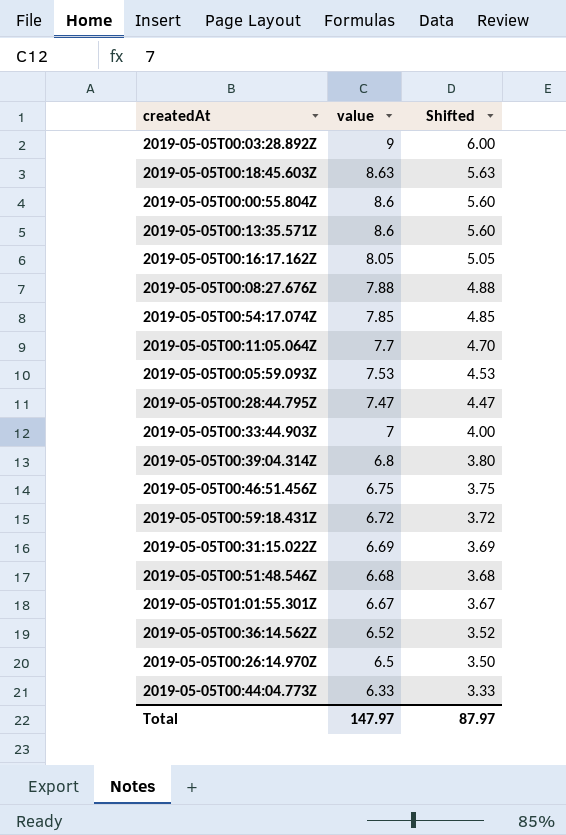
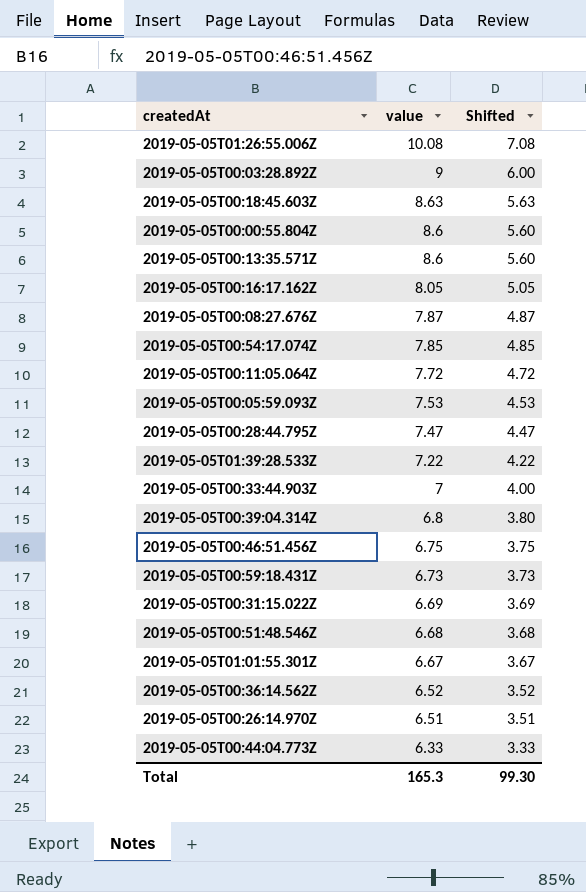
row 2019-05-05T01:26:55.006Z: none -> 10.08 | 7.08
2019-05-05T00:08:27.676Z | value: 7.88 -> 7.87
2019-05-05T00:08:27.676Z | Shifted: 4.88 -> 4.87
2019-05-05T00:11:05.064Z | value: 7.7 -> 7.72
2019-05-05T00:11:05.064Z | Shifted: 4.70 -> 4.72
row 2019-05-05T01:39:28.533Z: none -> 7.22 | 4.22
2019-05-05T00:59:18.431Z | value: 6.72 -> 6.73
2019-05-05T00:59:18.431Z | Shifted: 3.72 -> 3.73
2019-05-05T00:26:14.970Z | value: 6.5 -> 6.51
2019-05-05T00:26:14.970Z | Shifted: 3.50 -> 3.51
Total | value: 147.97 -> 165.3
Total | Shifted: 87.97 -> 99.30

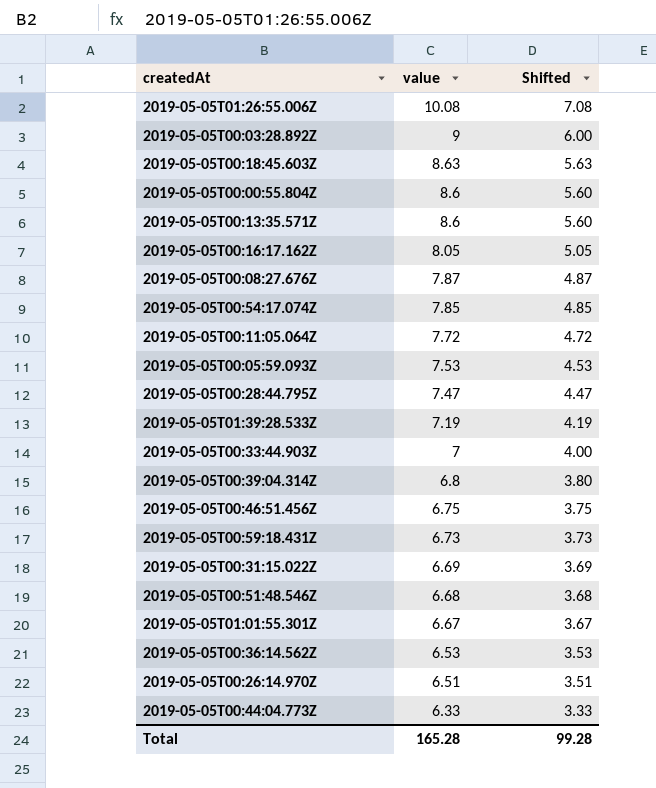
2019-05-05T01:39:28.533Z | value: 7.22 -> 7.19
2019-05-05T01:39:28.533Z | Shifted: 4.22 -> 4.19
2019-05-05T00:36:14.562Z | value: 6.52 -> 6.53
2019-05-05T00:36:14.562Z | Shifted: 3.52 -> 3.53
Total | value: 165.3 -> 165.28
Total | Shifted: 99.30 -> 99.28

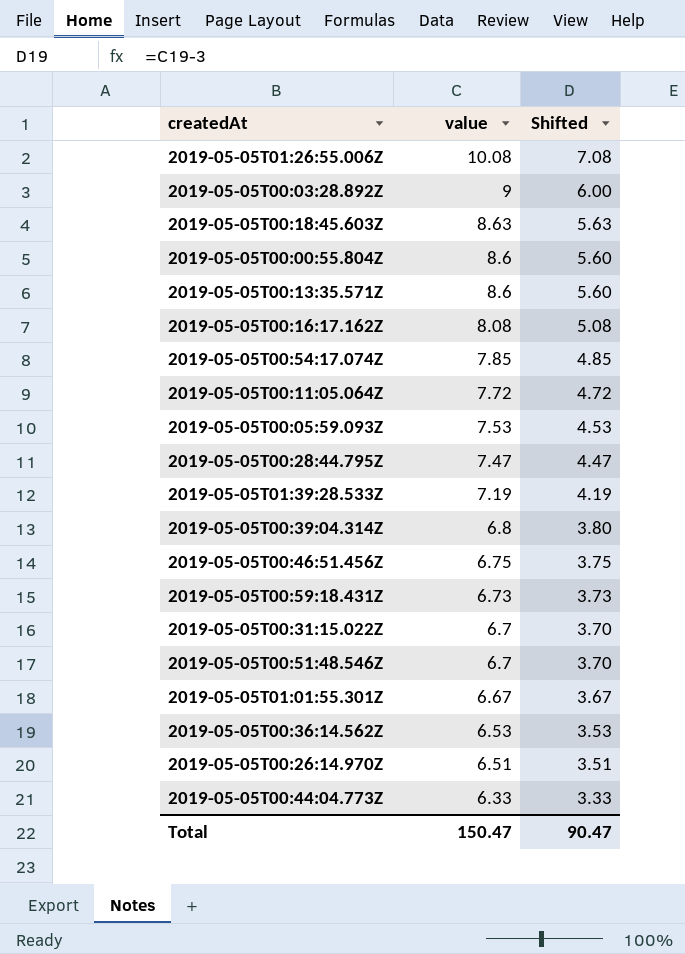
row 2019-05-05T00:08:27.676Z: 7.87 | 4.87 -> none
row 2019-05-05T00:33:44.903Z: 7 | 4.00 -> none
2019-05-05T00:16:17.162Z | value: 8.05 -> 8.08
2019-05-05T00:16:17.162Z | Shifted: 5.05 -> 5.08
2019-05-05T00:31:15.022Z | value: 6.69 -> 6.7
2019-05-05T00:31:15.022Z | Shifted: 3.69 -> 3.70
2019-05-05T00:51:48.546Z | value: 6.68 -> 6.7
2019-05-05T00:51:48.546Z | Shifted: 3.68 -> 3.70
Total | value: 165.28 -> 150.47
Total | Shifted: 99.28 -> 90.47

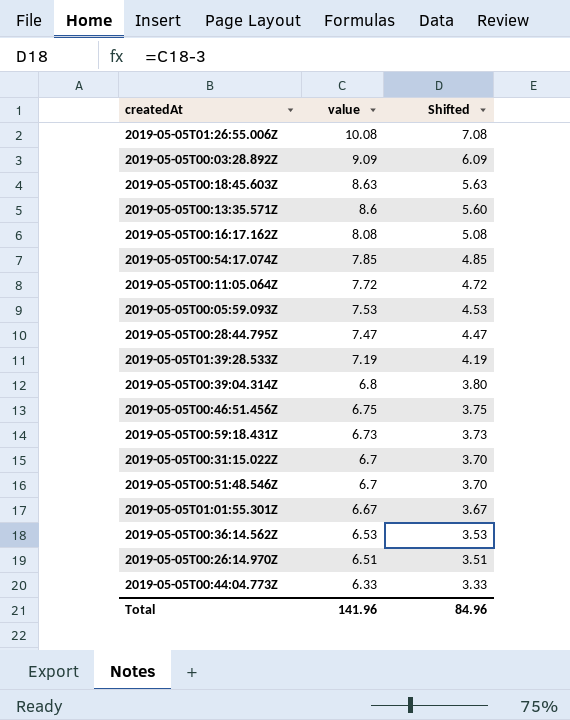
row 2019-05-05T00:00:55.804Z: 8.6 | 5.60 -> none
2019-05-05T00:03:28.892Z | value: 9 -> 9.09
2019-05-05T00:03:28.892Z | Shifted: 6.00 -> 6.09
Total | value: 150.47 -> 141.96
Total | Shifted: 90.47 -> 84.96

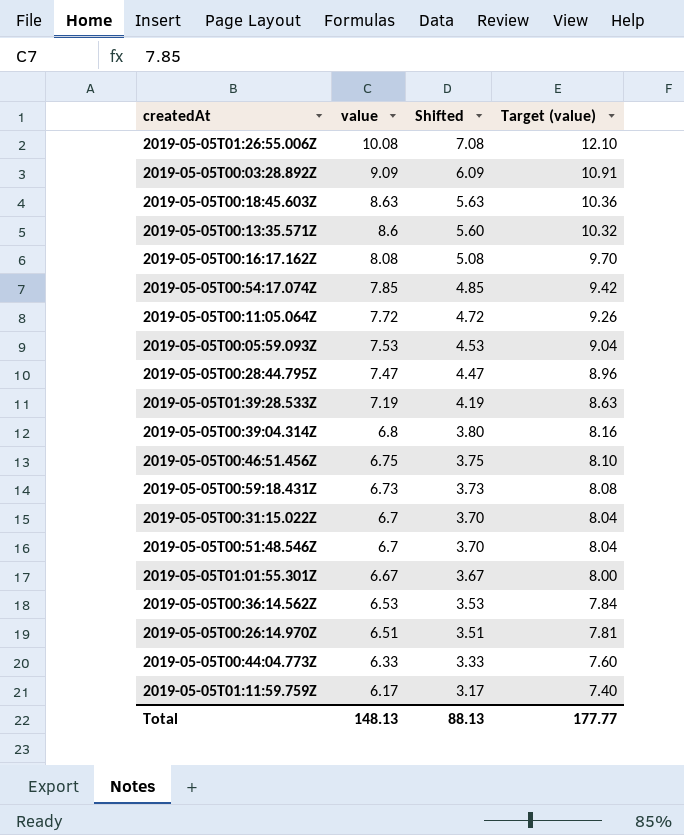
column Target (value) | formula: none -> [value] * 1.2
row 2019-05-05T01:11:59.759Z: none -> 6.17 | 3.17 | 7.40
Total | value: 141.96 -> 148.13
Total | Shifted: 84.96 -> 88.13

